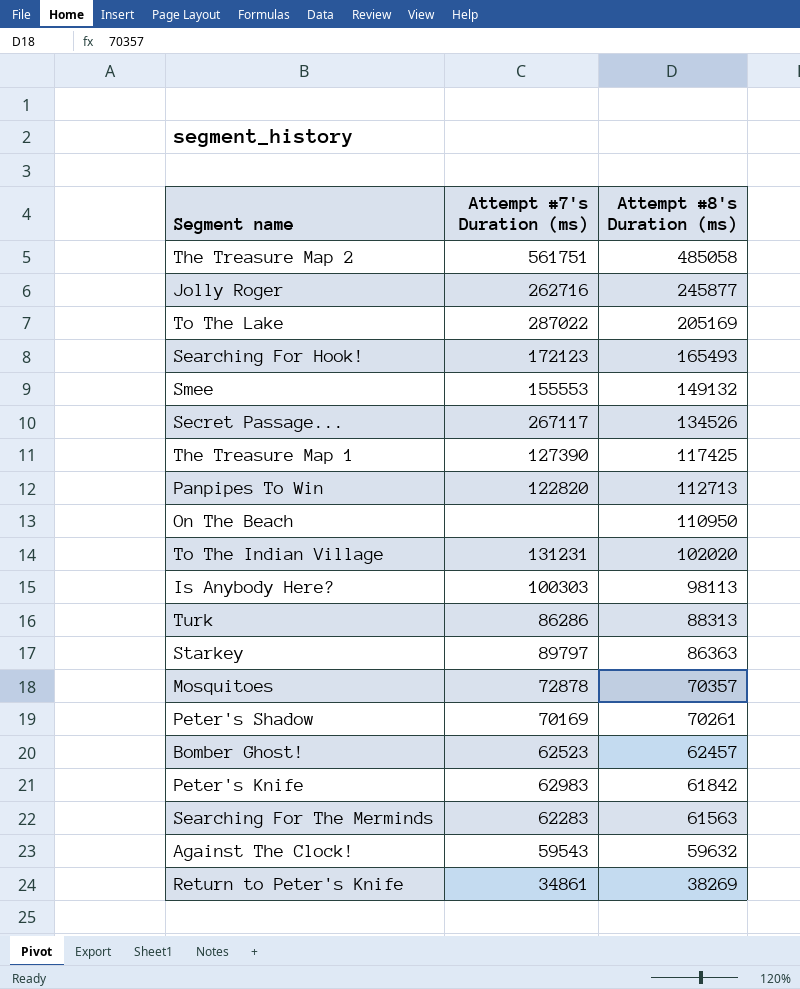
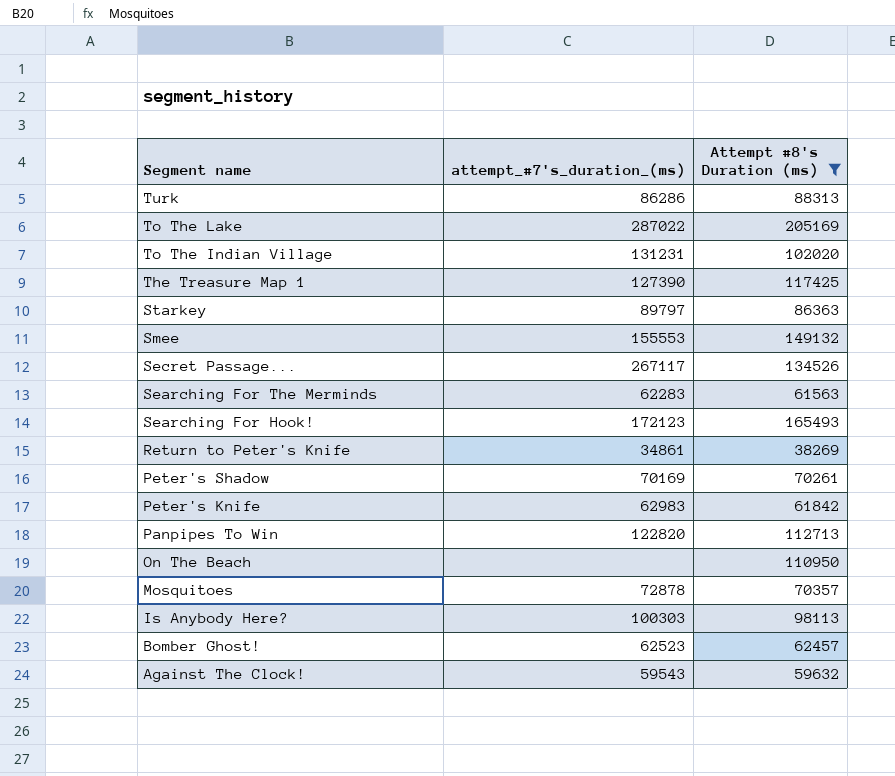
filter: none -> Attempt #8's Duration (ms) <= 205169
row order: Attempt #8's Duration (ms) descending -> Segment name descending
column name: Attempt #7's Duration (ms) -> attempt_#7's_duration_(ms)

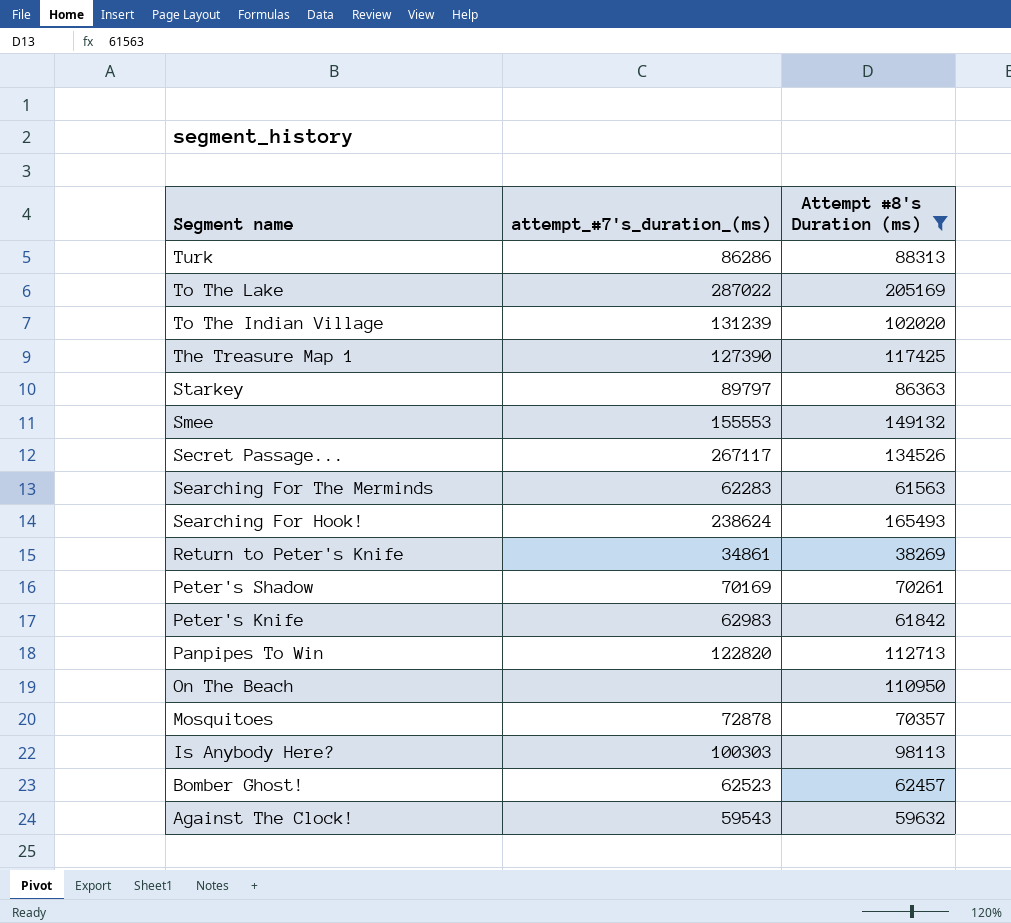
To The Indian Village | attempt_#7's_duration_(ms): 131231 -> 131239
Searching For Hook! | attempt_#7's_duration_(ms): 172123 -> 238624

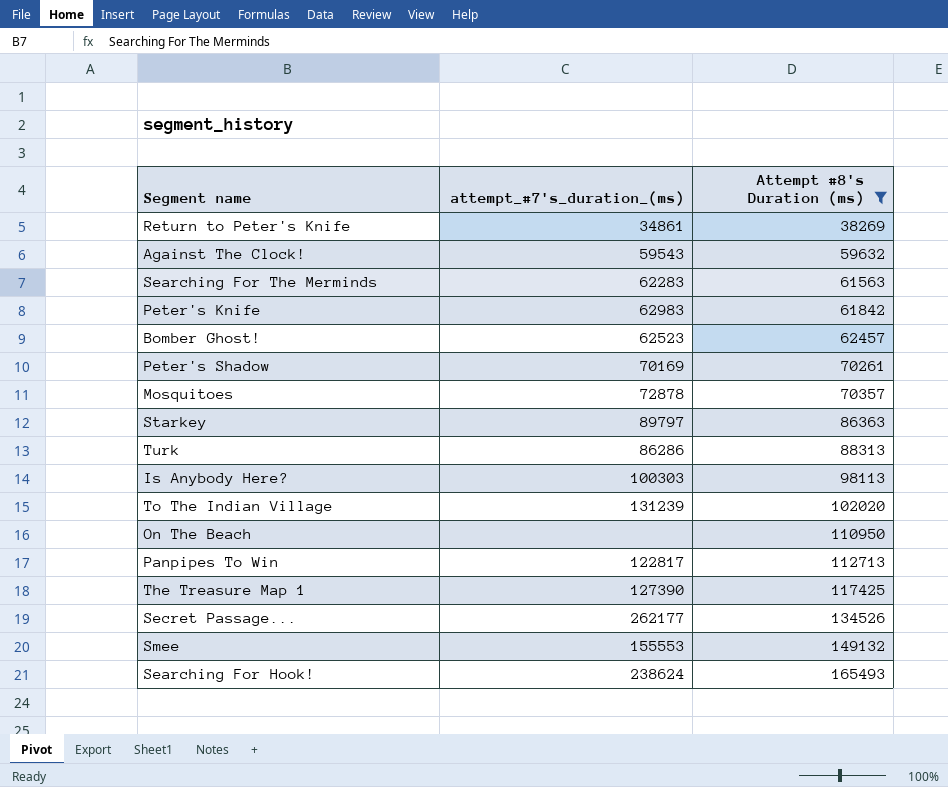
row order: Segment name descending -> Attempt #8's Duration (ms) ascending
row To The Lake: 287022 | 205169 -> none
Panpipes To Win | attempt_#7's_duration_(ms): 122820 -> 122817
Secret Passage... | attempt_#7's_duration_(ms): 267117 -> 262177

